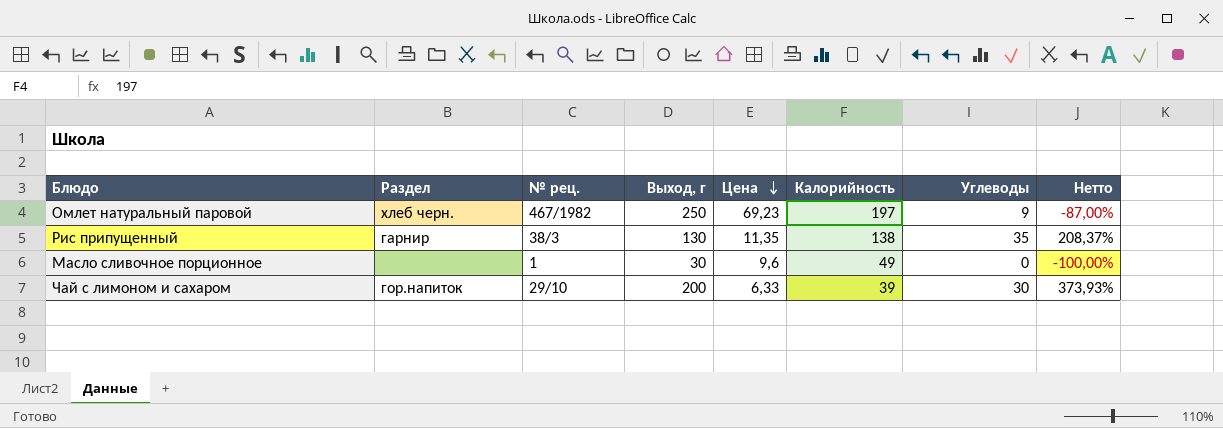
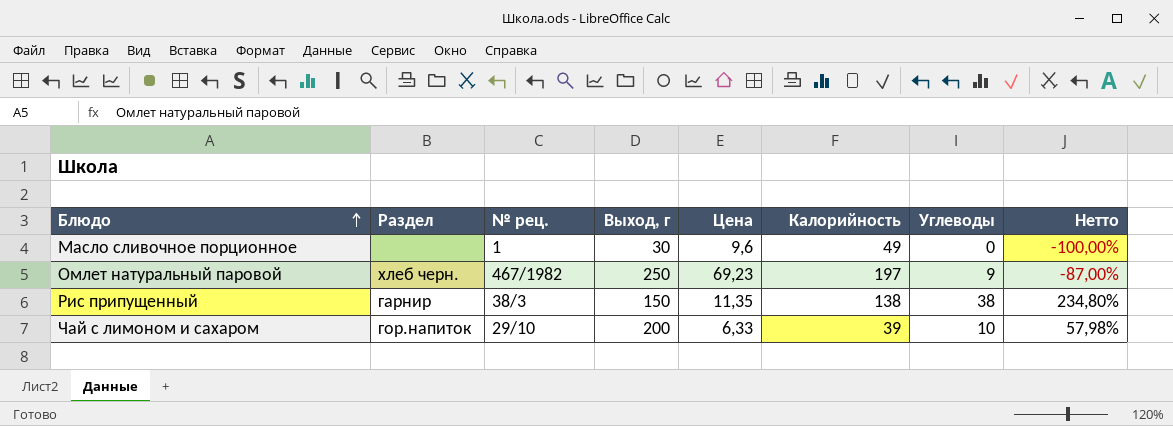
row order: Цена descending -> Блюдо ascending
Рис припущенный | Выход, г: 130 -> 150
Рис припущенный | Углеводы: 35 -> 38
Рис припущенный | Нетто: 208,37% -> 234,80%
Чай с лимоном и сахаром | Углеводы: 30 -> 10
Чай с лимоном и сахаром | Нетто: 373,93% -> 57,98%

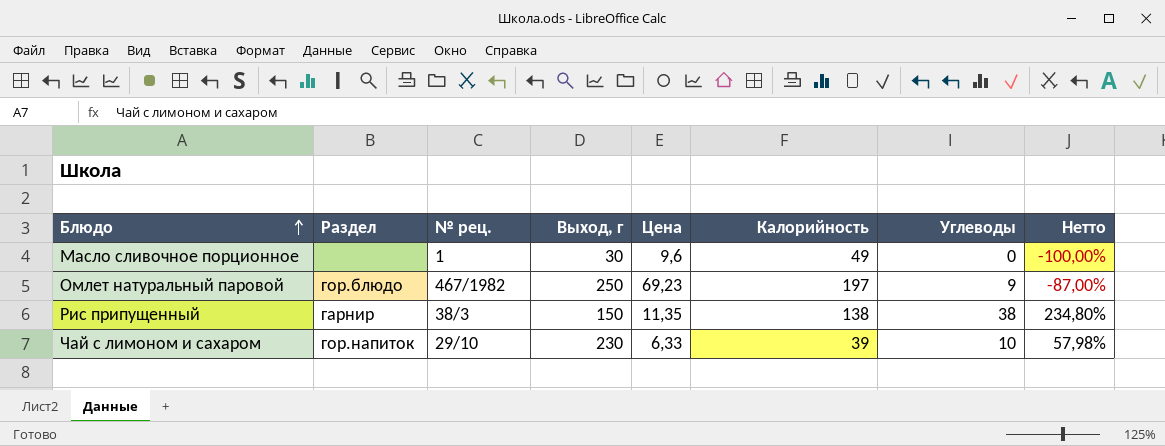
Омлет натуральный паровой | Раздел: хлеб черн. -> гор.блюдо
Чай с лимоном и сахаром | Выход, г: 200 -> 230

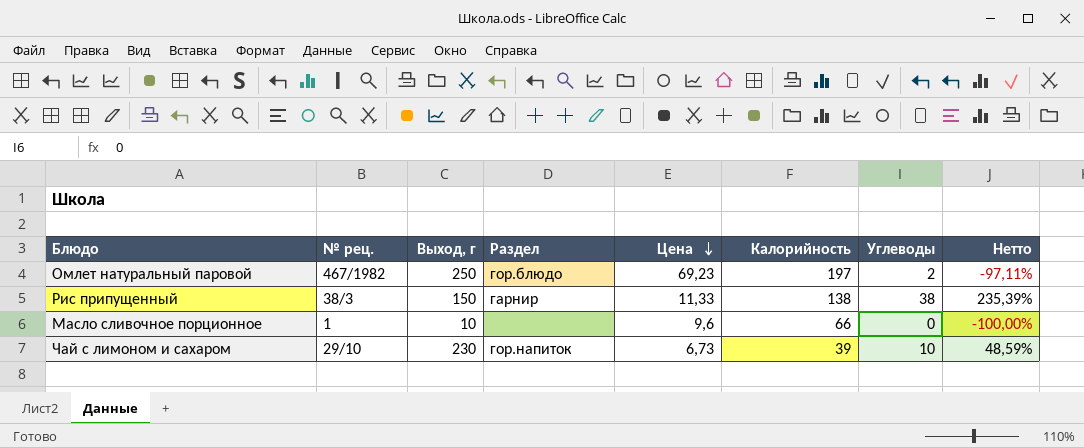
row order: Блюдо ascending -> Цена descending
column Раздел | position: 2 -> 4
Омлет натуральный паровой | Углеводы: 9 -> 2
Омлет натуральный паровой | Нетто: -87,00% -> -97,11%
Рис припущенный | Цена: 11,35 -> 11,33
Рис припущенный | Нетто: 234,80% -> 235,39%
Масло сливочное порционное | Выход, г: 30 -> 10
Масло сливочное порционное | Калорийность: 49 -> 66
Чай с лимоном и сахаром | Цена: 6,33 -> 6,73
Чай с лимоном и сахаром | Нетто: 57,98% -> 48,59%

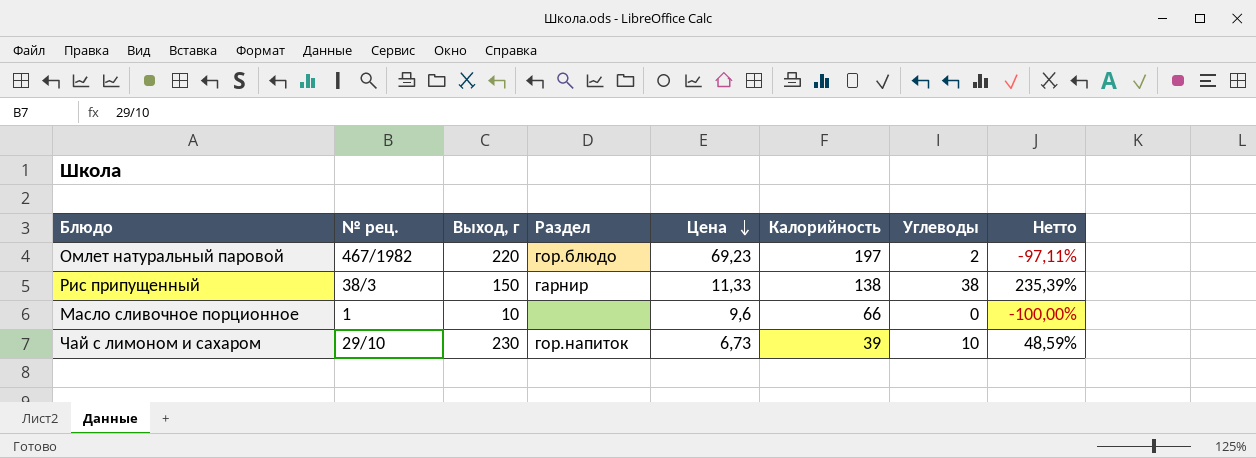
Омлет натуральный паровой | Выход, г: 250 -> 220

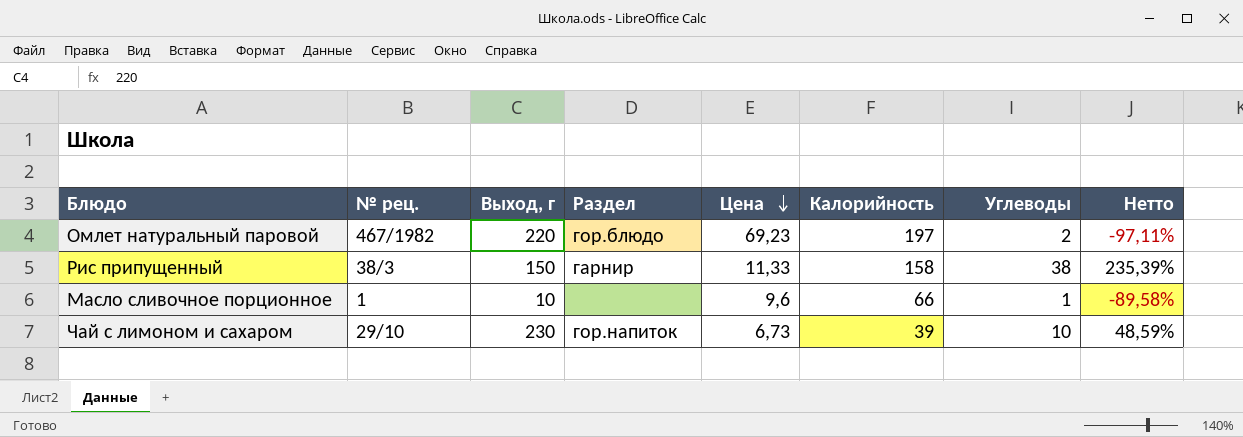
Рис припущенный | Калорийность: 138 -> 158
Масло сливочное порционное | Углеводы: 0 -> 1
Масло сливочное порционное | Нетто: -100,00% -> -89,58%

